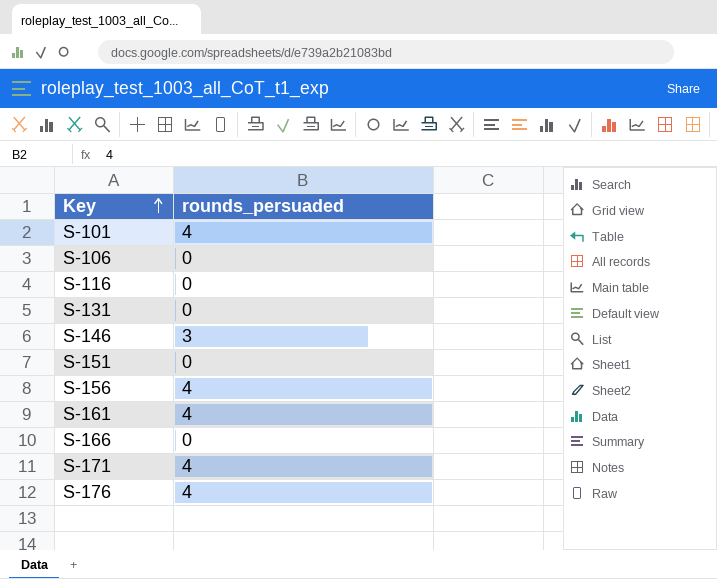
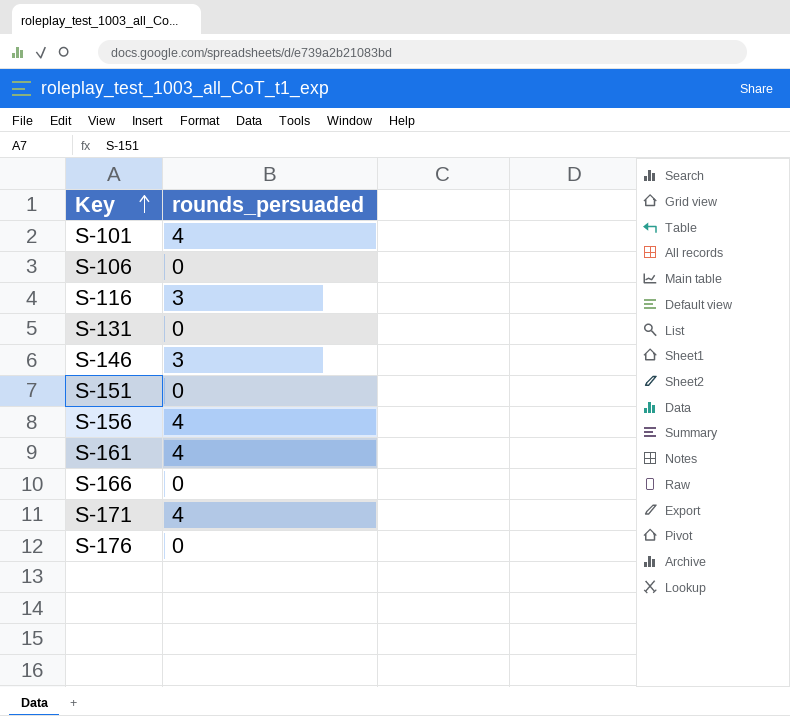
S-116 | rounds_persuaded: 0 -> 3
S-176 | rounds_persuaded: 4 -> 0

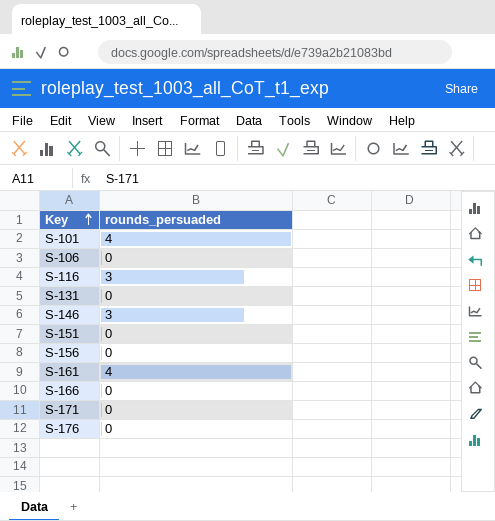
S-156 | rounds_persuaded: 4 -> 0
S-171 | rounds_persuaded: 4 -> 0

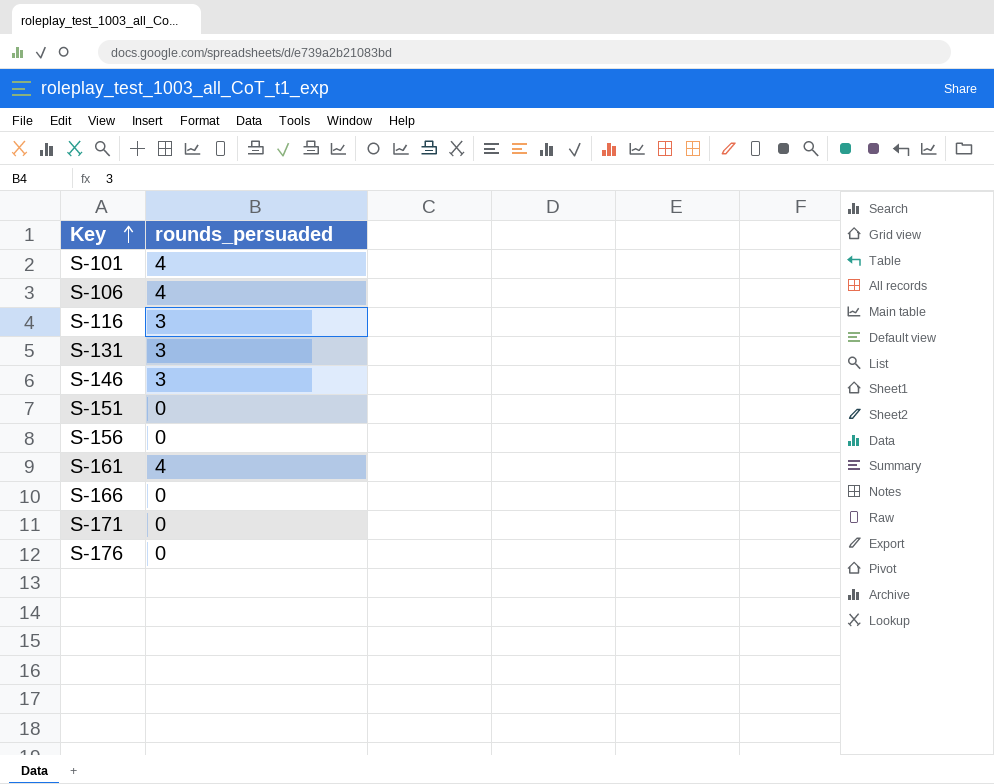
S-106 | rounds_persuaded: 0 -> 4
S-131 | rounds_persuaded: 0 -> 3

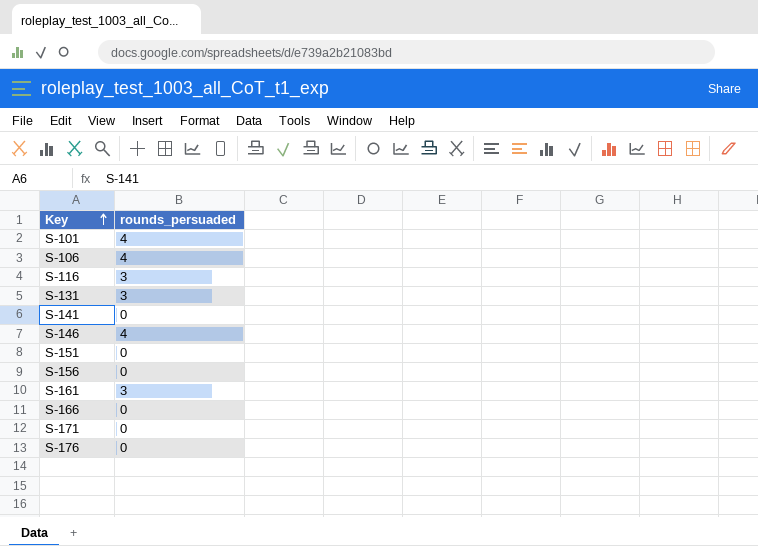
row S-141: none -> 0
S-146 | rounds_persuaded: 3 -> 4
S-161 | rounds_persuaded: 4 -> 3

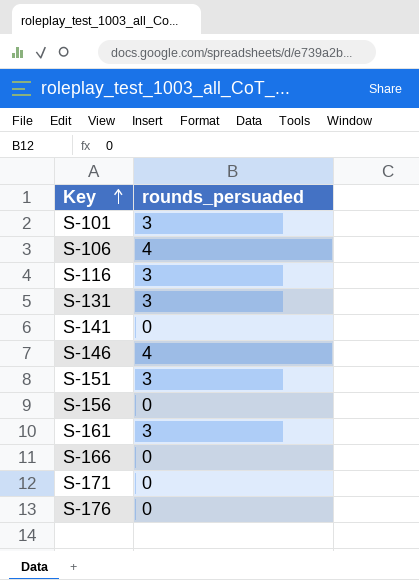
S-101 | rounds_persuaded: 4 -> 3
S-151 | rounds_persuaded: 0 -> 3

